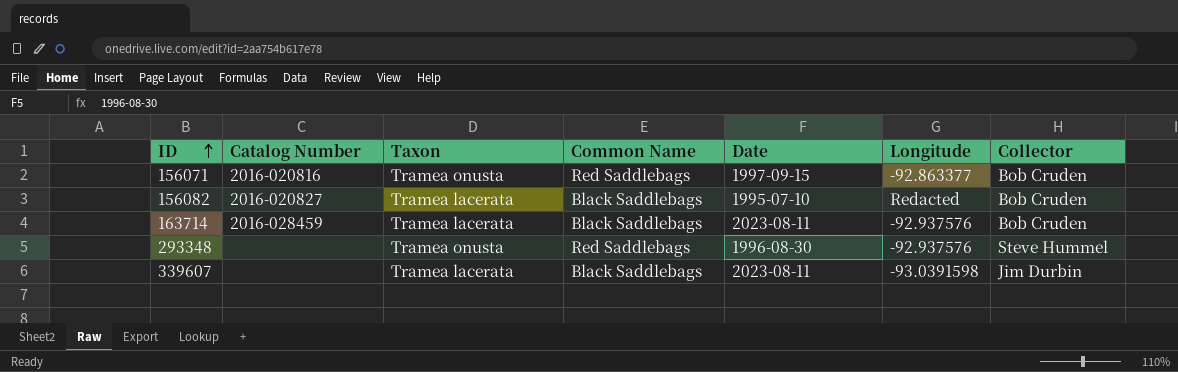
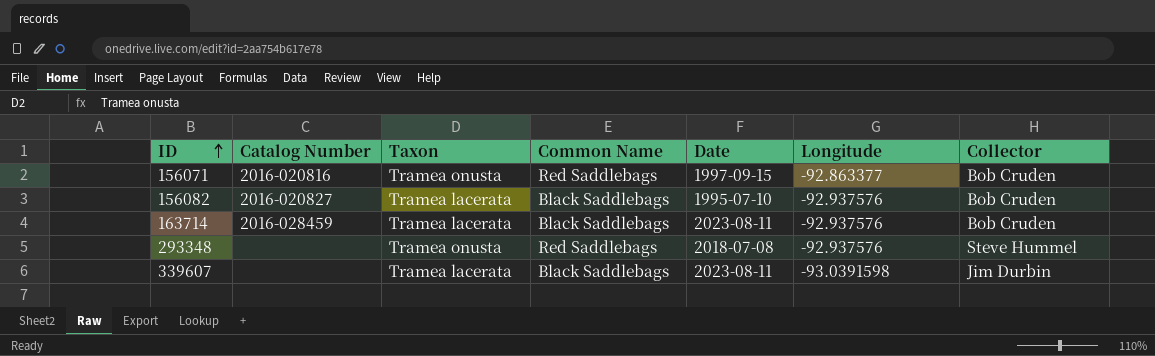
156082 | Longitude: Redacted -> -92.937576
293348 | Date: 1996-08-30 -> 2018-07-08

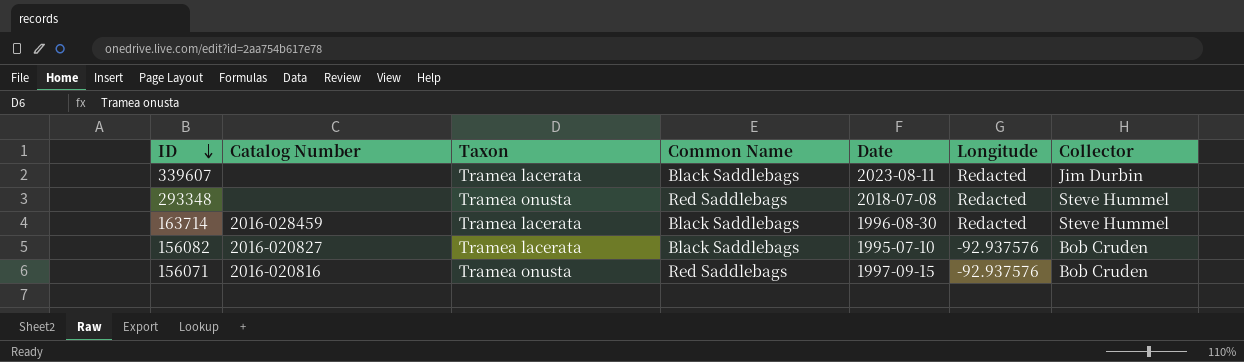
row order: ID ascending -> ID descending
339607 | Longitude: -93.0391598 -> Redacted
293348 | Longitude: -92.937576 -> Redacted
163714 | Date: 2023-08-11 -> 1996-08-30
163714 | Longitude: -92.937576 -> Redacted
163714 | Collector: Bob Cruden -> Steve Hummel
156071 | Longitude: -92.863377 -> -92.937576

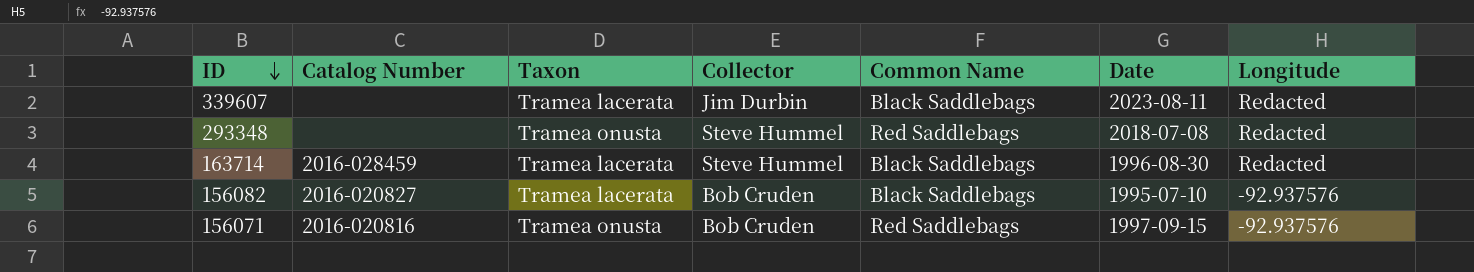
column Collector | position: 7 -> 4

